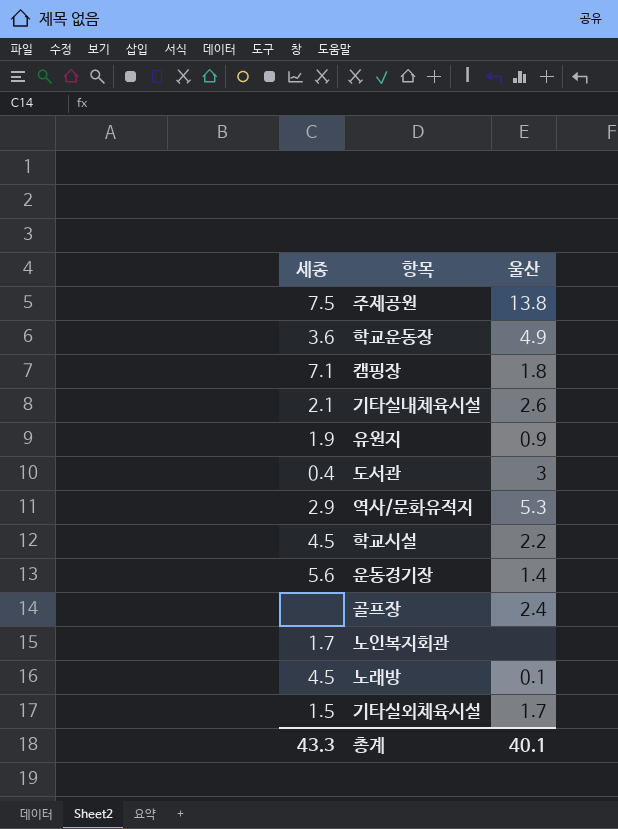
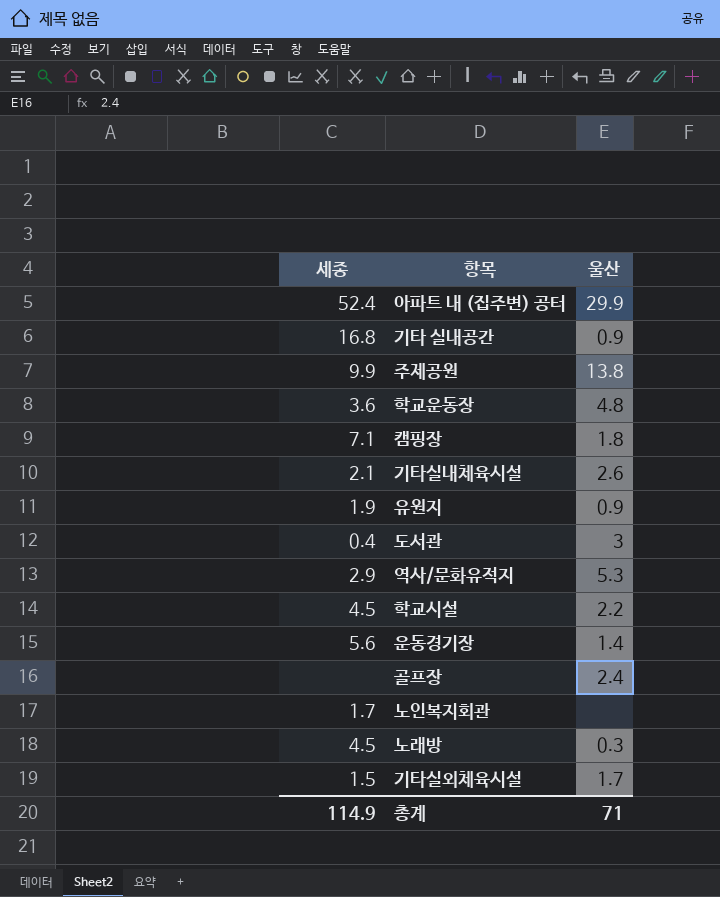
row 아파트 내 (집주변) 공터: none -> 52.4 | 29.9
row 기타 실내공간: none -> 16.8 | 0.9
주제공원 | 세종: 7.5 -> 9.9
학교운동장 | 울산: 4.9 -> 4.8
노래방 | 울산: 0.1 -> 0.3
총계 | 세종: 43.3 -> 114.9
총계 | 울산: 40.1 -> 71

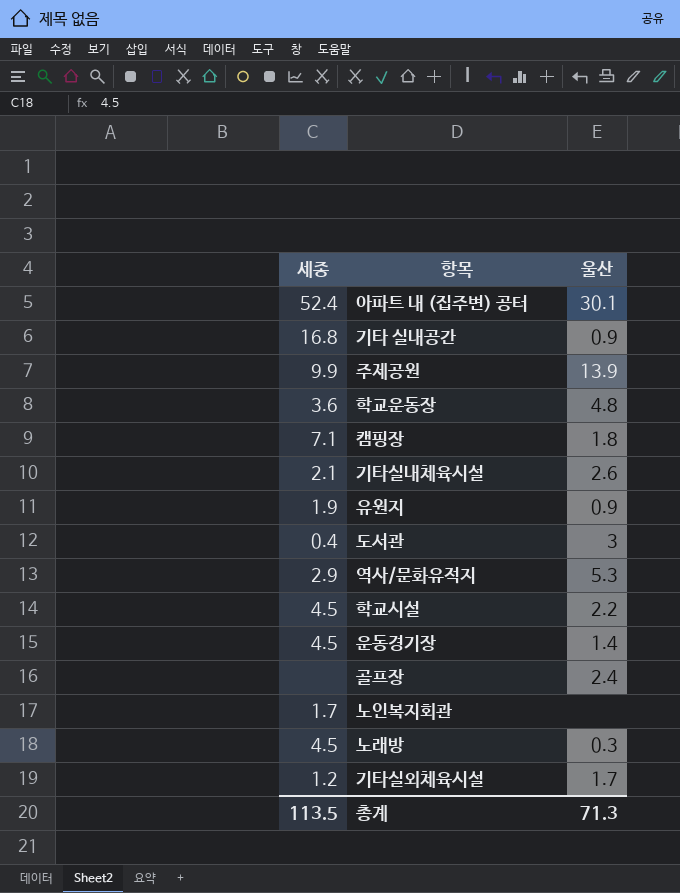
아파트 내 (집주변) 공터 | 울산: 29.9 -> 30.1
주제공원 | 울산: 13.8 -> 13.9
운동경기장 | 세종: 5.6 -> 4.5
기타실외체육시설 | 세종: 1.5 -> 1.2
총계 | 세종: 114.9 -> 113.5
총계 | 울산: 71 -> 71.3

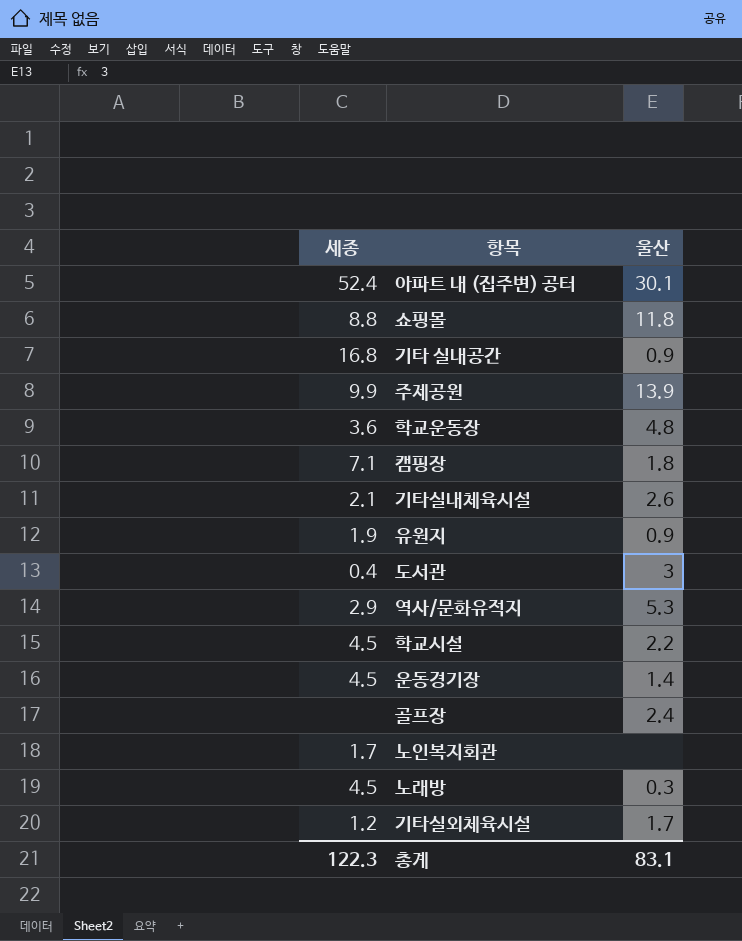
row 쇼핑몰: none -> 8.8 | 11.8
총계 | 세종: 113.5 -> 122.3
총계 | 울산: 71.3 -> 83.1

